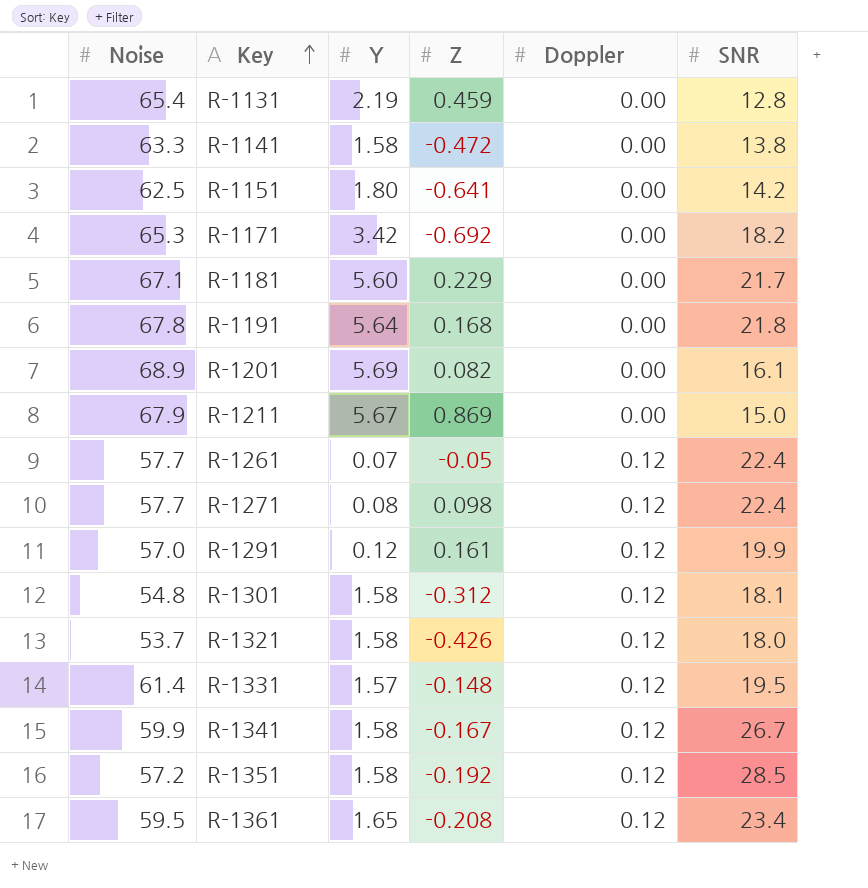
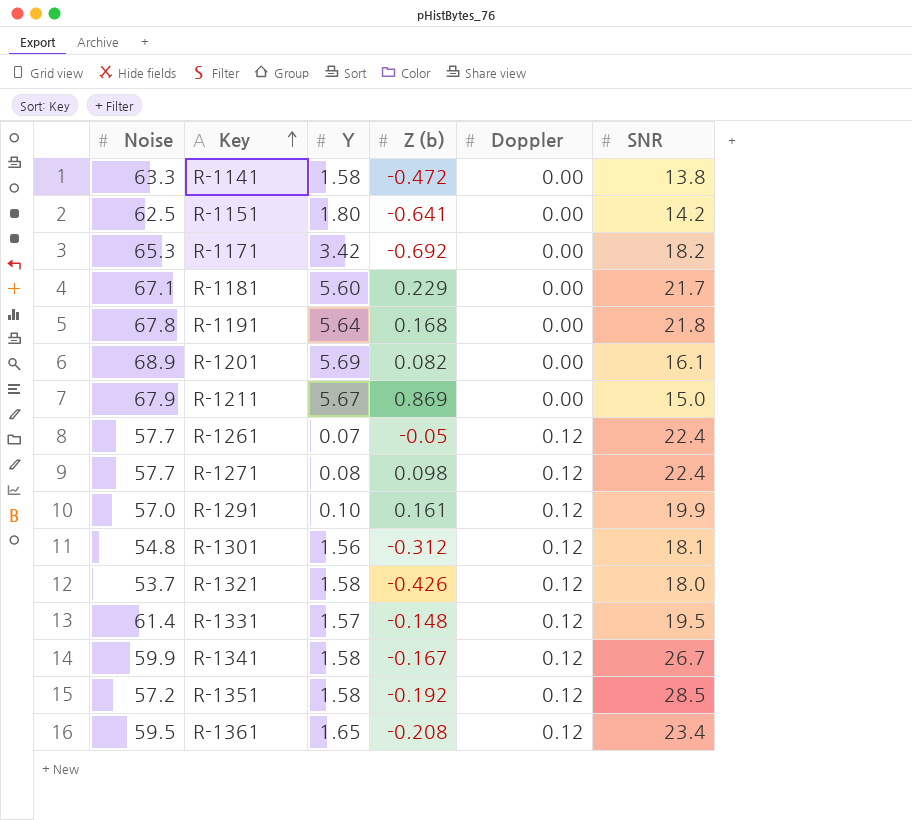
column name: Z -> Z (b)
row R-1131: 65.4 | 2.19 | 0.459 | 0.00 | 12.8 -> none
R-1291 | Y: 0.12 -> 0.10
R-1301 | Y: 1.58 -> 1.56

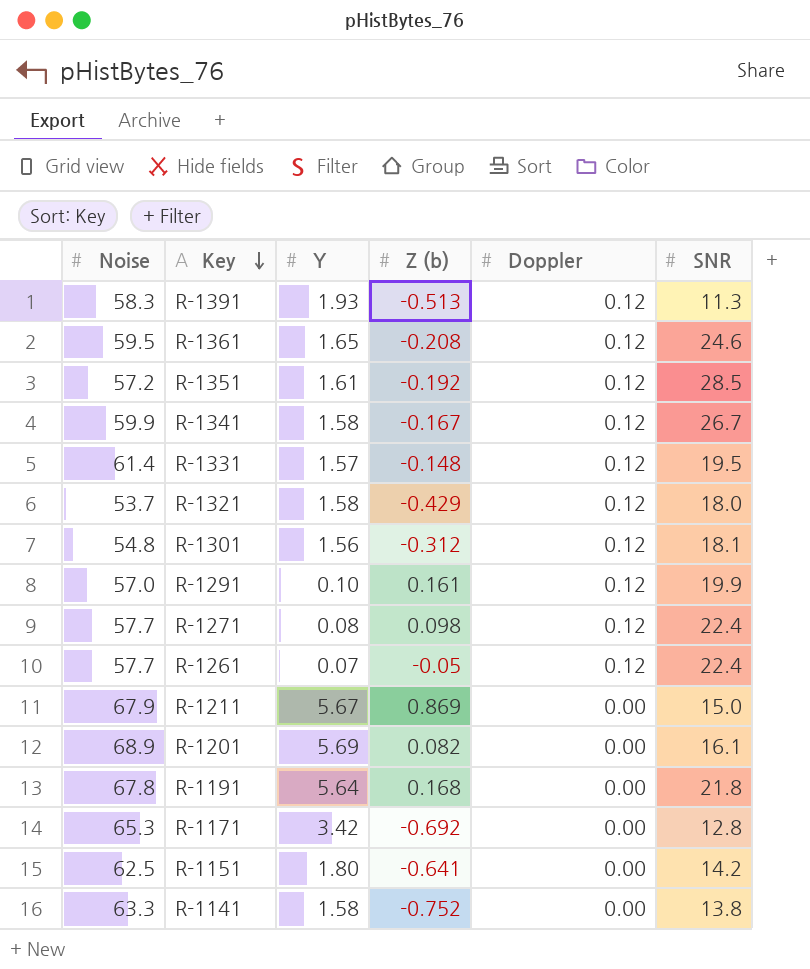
row order: Key ascending -> Key descending
row R-1181: 67.1 | 5.60 | 0.229 | 0.00 | 21.7 -> none
row R-1391: none -> 58.3 | 1.93 | -0.513 | 0.12 | 11.3
R-1361 | SNR: 23.4 -> 24.6
R-1351 | Y: 1.58 -> 1.61
R-1321 | Z (b): -0.426 -> -0.429
R-1171 | SNR: 18.2 -> 12.8
R-1141 | Z (b): -0.472 -> -0.752

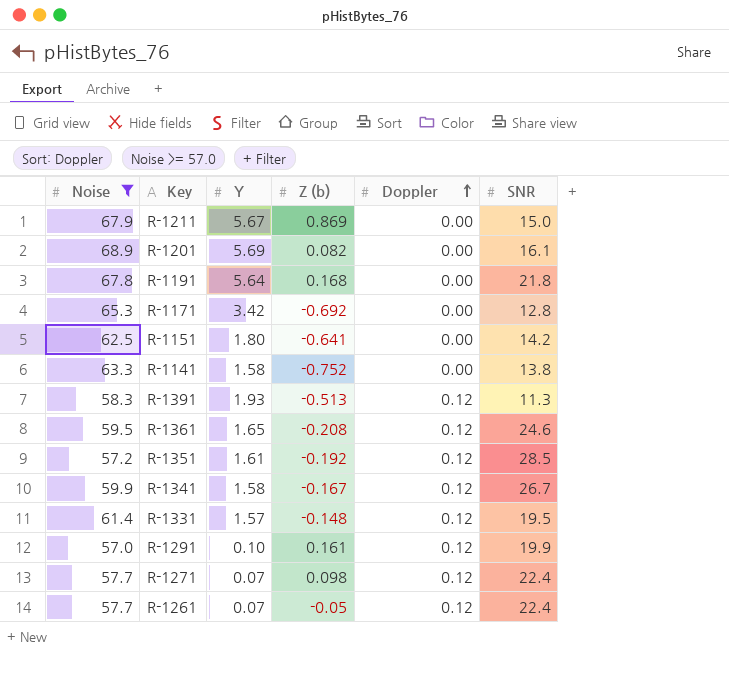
filter: none -> Noise >= 57.0
row order: Key descending -> Doppler ascending
R-1271 | Y: 0.08 -> 0.07

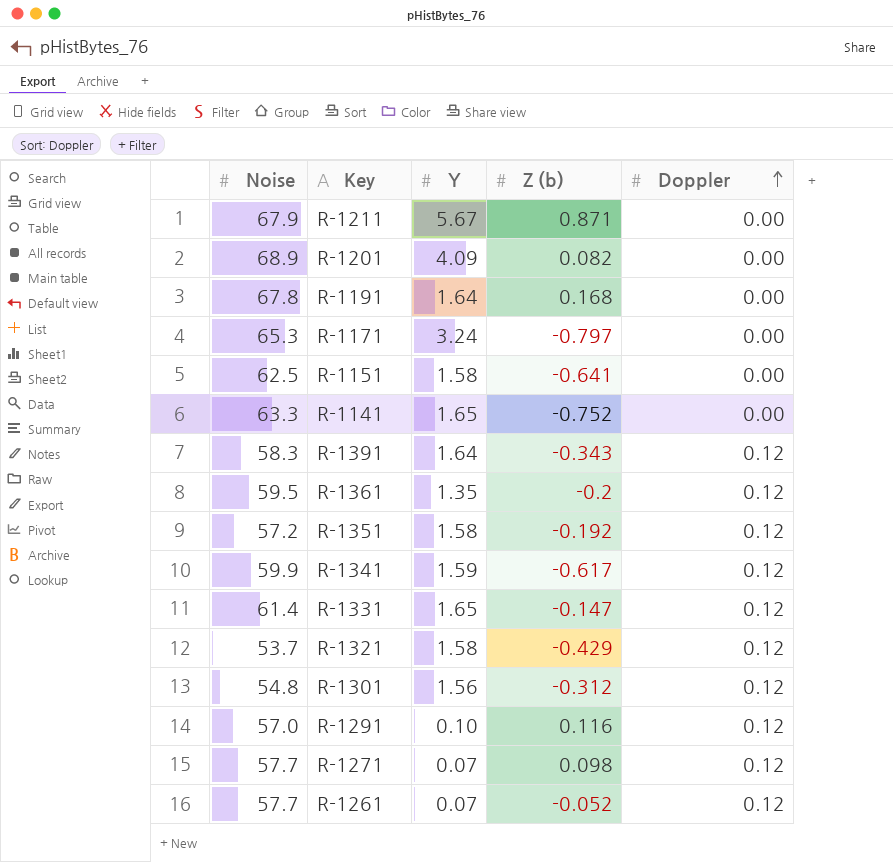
filter: Noise >= 57.0 -> none
column SNR | position: 6 -> none
R-1211 | Z (b): 0.869 -> 0.871
R-1201 | Y: 5.69 -> 4.09
R-1191 | Y: 5.64 -> 1.64
R-1171 | Y: 3.42 -> 3.24
R-1171 | Z (b): -0.692 -> -0.797
R-1151 | Y: 1.80 -> 1.58
R-1141 | Y: 1.58 -> 1.65
R-1391 | Y: 1.93 -> 1.64
R-1391 | Z (b): -0.513 -> -0.343
R-1361 | Y: 1.65 -> 1.35
R-1361 | Z (b): -0.208 -> -0.2
R-1351 | Y: 1.61 -> 1.58
R-1341 | Y: 1.58 -> 1.59
R-1341 | Z (b): -0.167 -> -0.617
R-1331 | Y: 1.57 -> 1.65
R-1331 | Z (b): -0.148 -> -0.147
R-1291 | Z (b): 0.161 -> 0.116
R-1261 | Z (b): -0.05 -> -0.052

